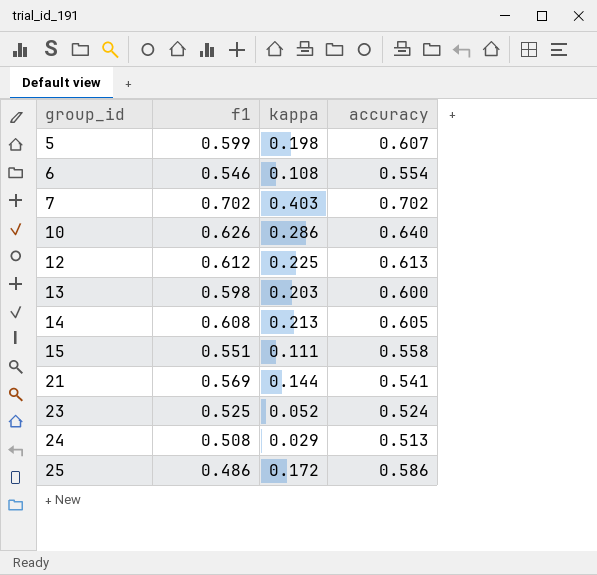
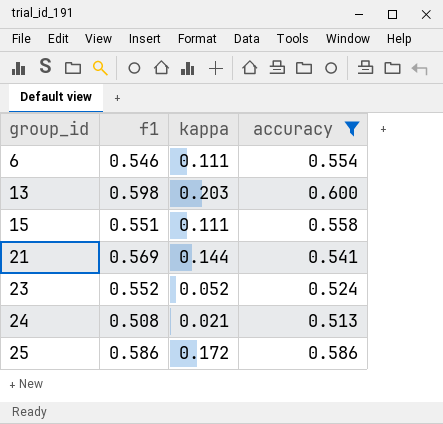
filter: none -> accuracy <= 0.600
6 | kappa: 0.108 -> 0.111
23 | f1: 0.525 -> 0.552
24 | kappa: 0.029 -> 0.021
25 | f1: 0.486 -> 0.586

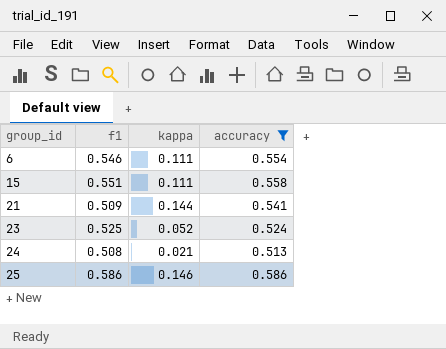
row 13: 0.598 | 0.203 | 0.600 -> none
21 | f1: 0.569 -> 0.509
23 | f1: 0.552 -> 0.525
25 | kappa: 0.172 -> 0.146

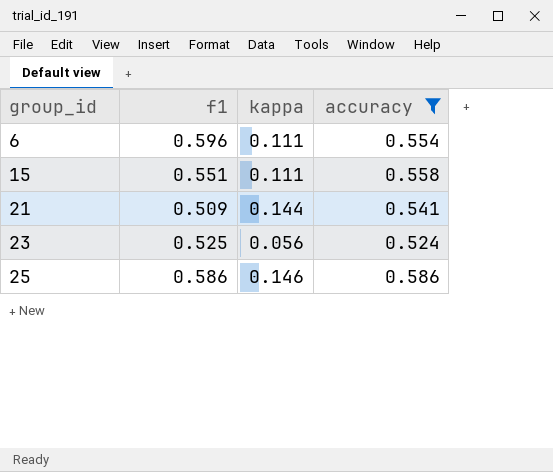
row 24: 0.508 | 0.021 | 0.513 -> none
6 | f1: 0.546 -> 0.596
23 | kappa: 0.052 -> 0.056

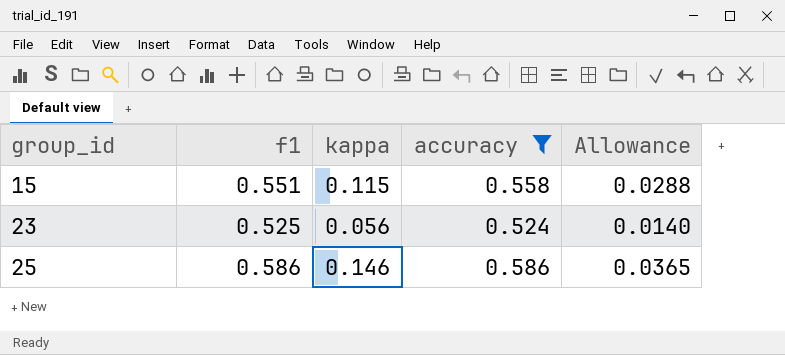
column Allowance | formula: none -> [kappa] * 0.25
row 6: 0.596 | 0.111 | 0.554 -> none
row 21: 0.509 | 0.144 | 0.541 -> none
15 | kappa: 0.111 -> 0.115

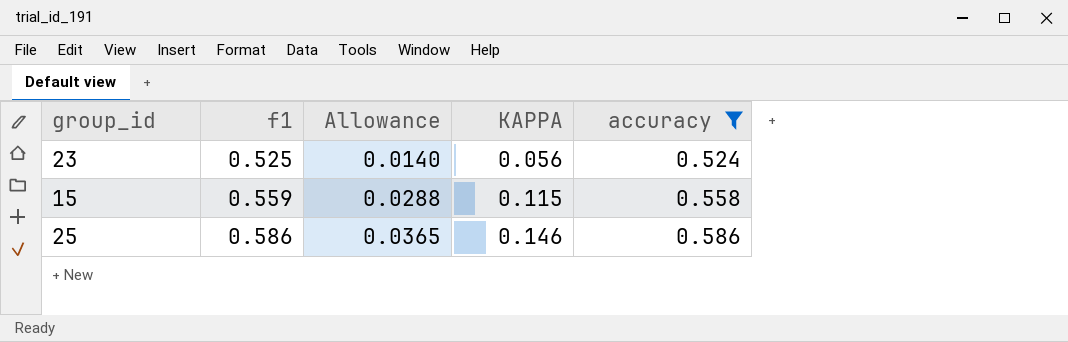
row order: group_id ascending -> f1 ascending
column Allowance | position: 5 -> 3
column name: kappa -> KAPPA
15 | f1: 0.551 -> 0.559

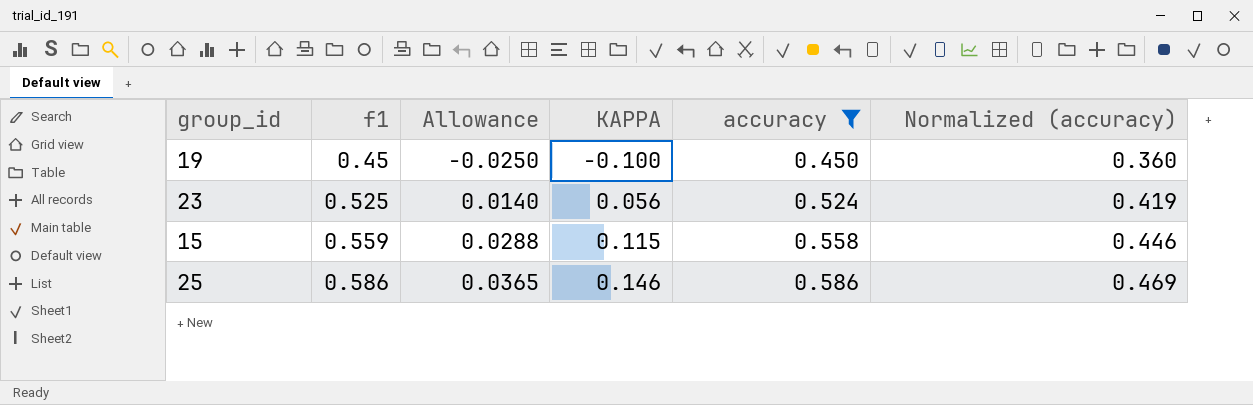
column Normalized (accuracy) | formula: none -> [accuracy] * 0.8
row 19: none -> 0.45 | -0.0250 | -0.100 | 0.450 | 0.360

